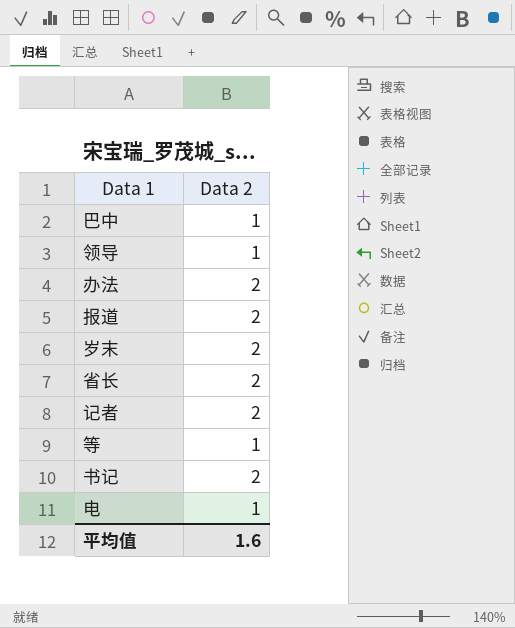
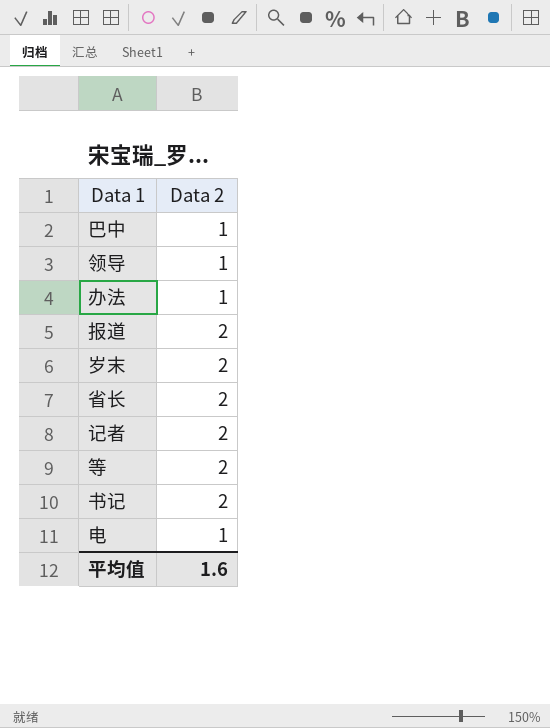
办法 | Data 2: 2 -> 1
等 | Data 2: 1 -> 2

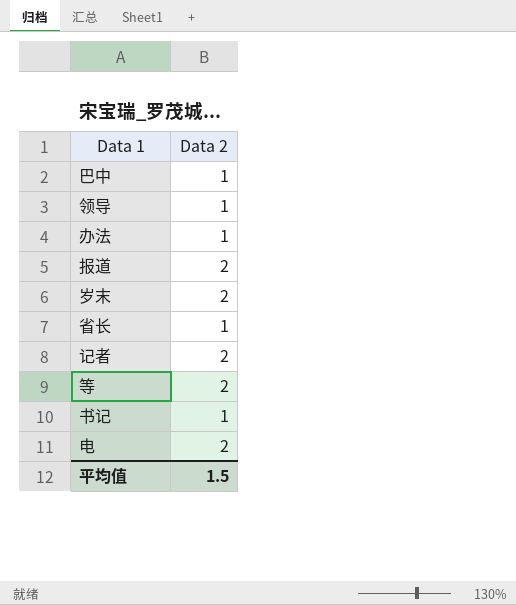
省长 | Data 2: 2 -> 1
书记 | Data 2: 2 -> 1
电 | Data 2: 1 -> 2
平均值 | Data 2: 1.6 -> 1.5

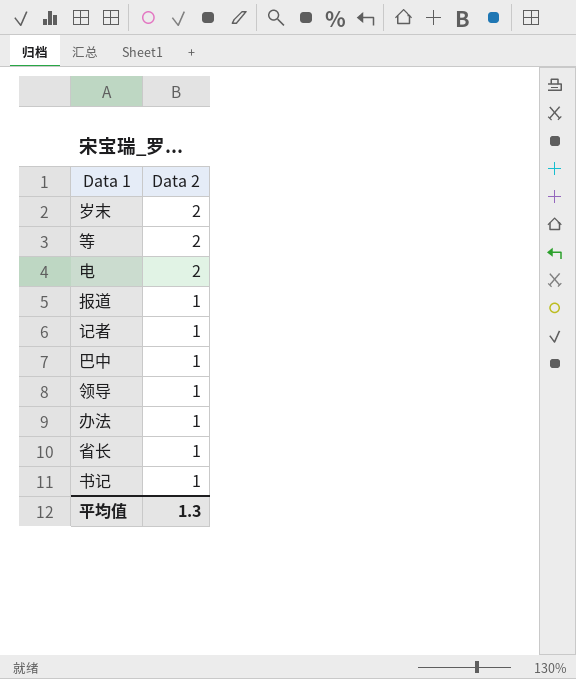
row order: none -> Data 2 descending
报道 | Data 2: 2 -> 1
记者 | Data 2: 2 -> 1
平均值 | Data 2: 1.5 -> 1.3

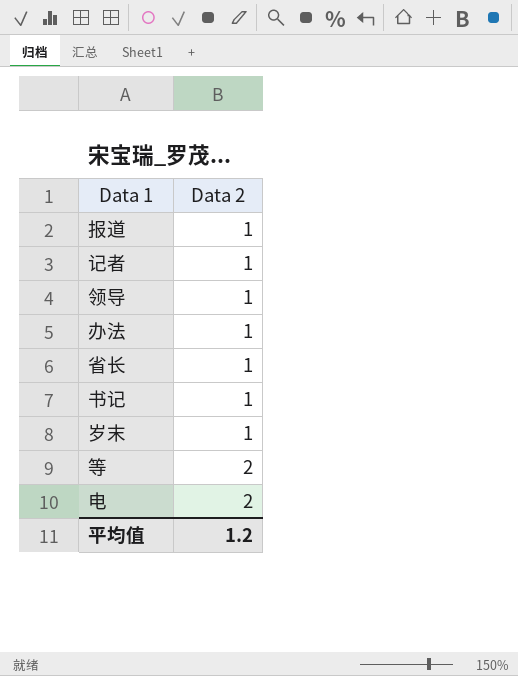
row order: Data 2 descending -> Data 2 ascending
row 巴中: 1 -> none
岁末 | Data 2: 2 -> 1
平均值 | Data 2: 1.3 -> 1.2

